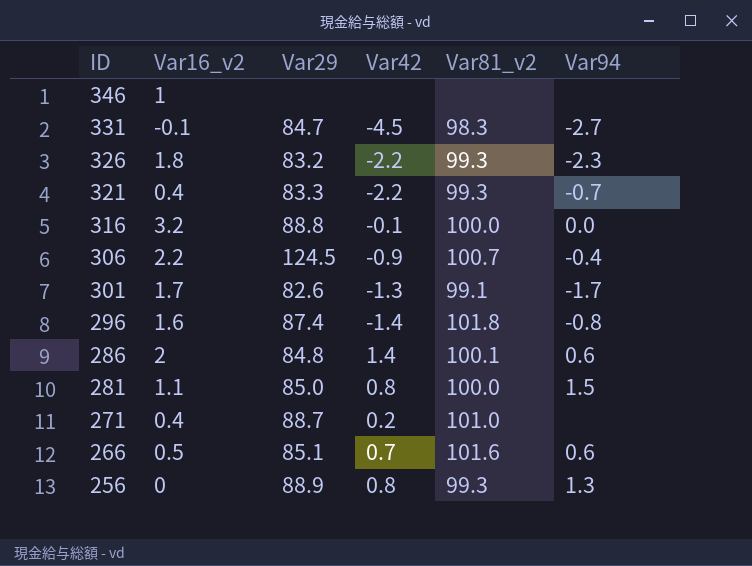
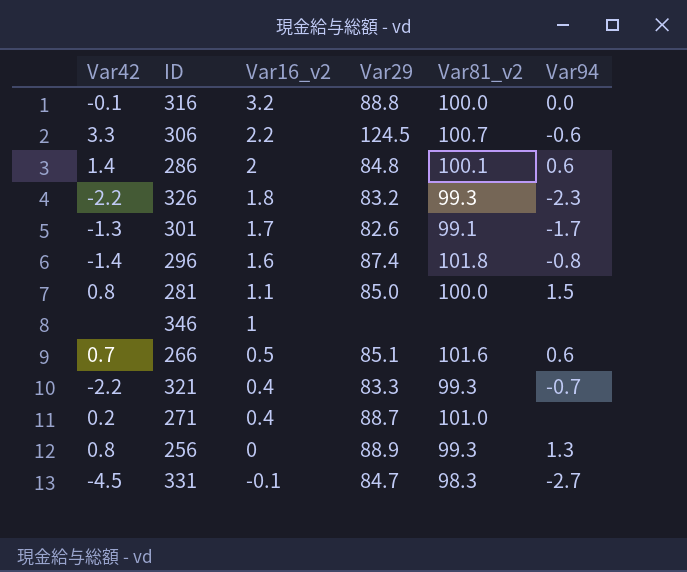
row order: ID descending -> Var16_v2 descending
column Var42 | position: 4 -> 1
306 | Var42: -0.9 -> 3.3
306 | Var94: -0.4 -> -0.6

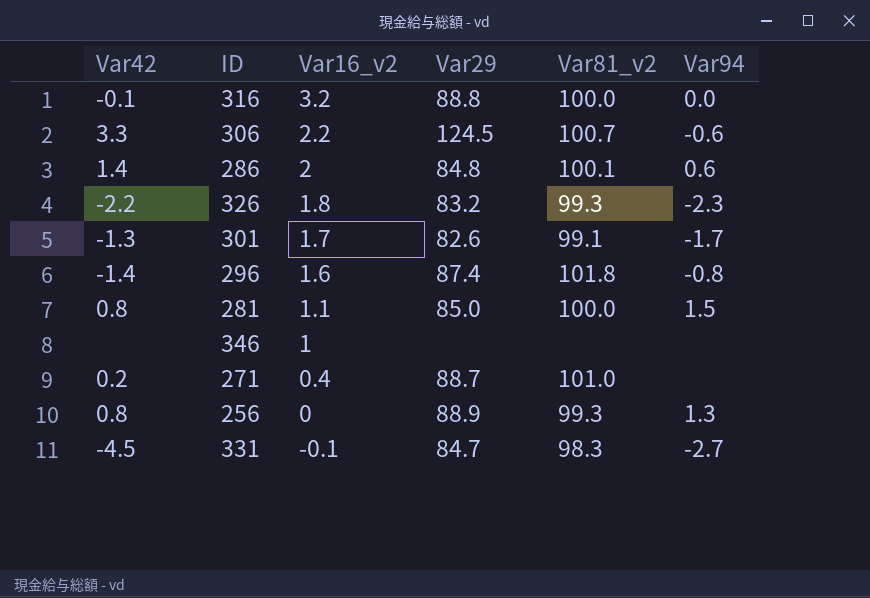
row 266: 0.7 | 0.5 | 85.1 | 101.6 | 0.6 -> none
row 321: -2.2 | 0.4 | 83.3 | 99.3 | -0.7 -> none

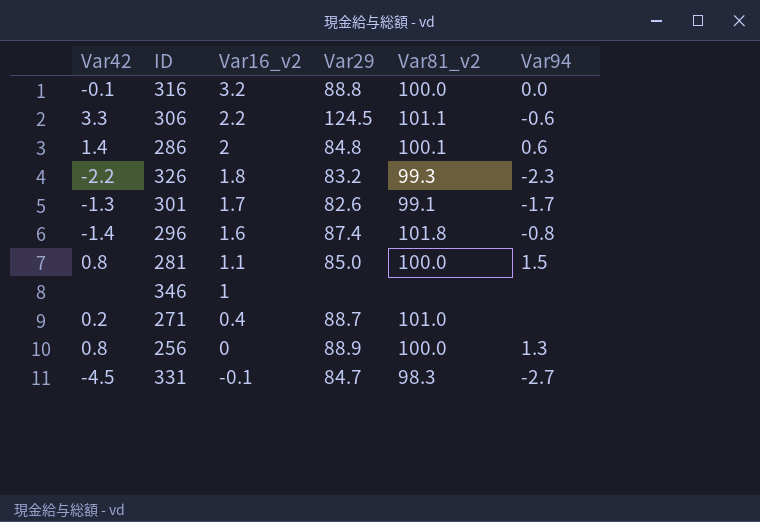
306 | Var81_v2: 100.7 -> 101.1
256 | Var81_v2: 99.3 -> 100.0

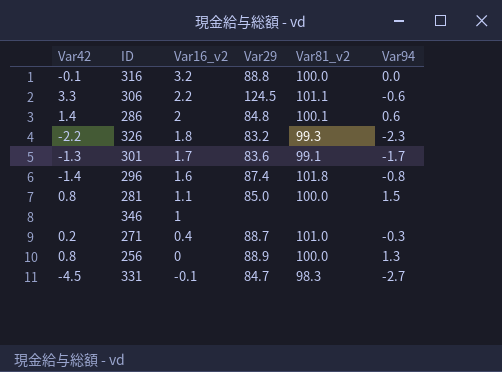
301 | Var29: 82.6 -> 83.6
271 | Var94: none -> -0.3

